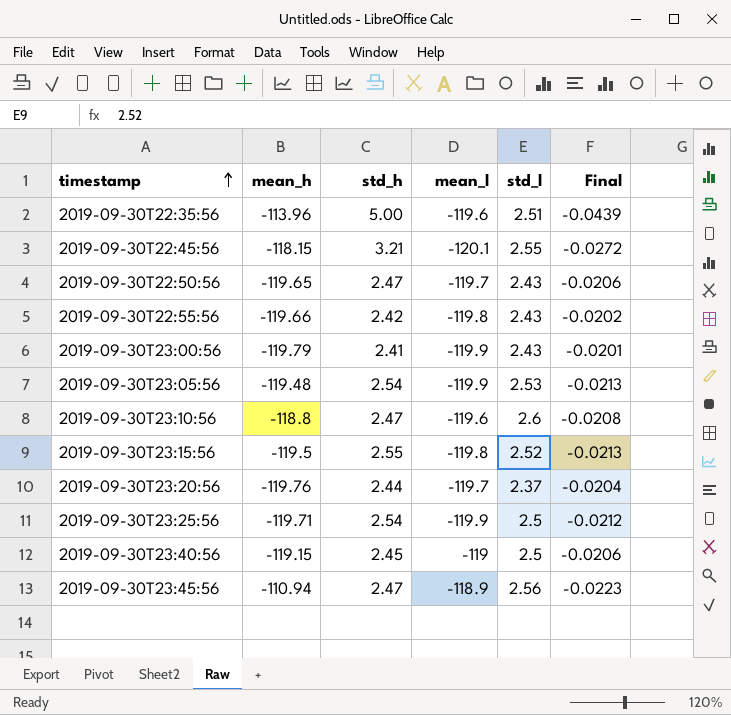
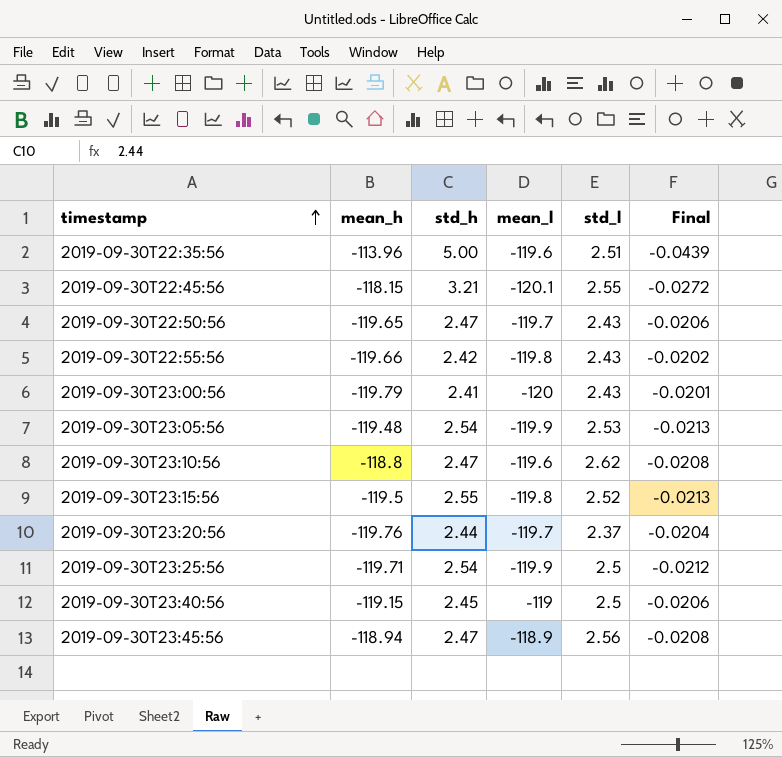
2019-09-30T23:00:56 | mean_l: -119.9 -> -120
2019-09-30T23:10:56 | std_l: 2.6 -> 2.62
2019-09-30T23:45:56 | mean_h: -110.94 -> -118.94
2019-09-30T23:45:56 | Final: -0.0223 -> -0.0208

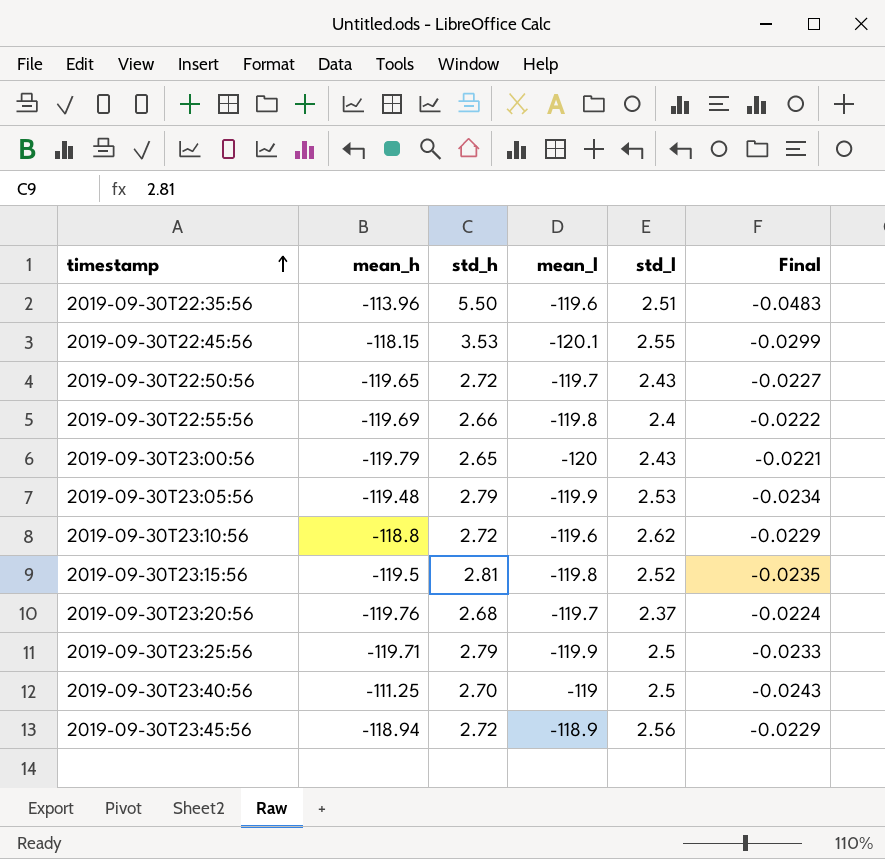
2019-09-30T22:35:56 | std_h: 5.00 -> 5.50
2019-09-30T22:35:56 | Final: -0.0439 -> -0.0483
2019-09-30T22:45:56 | std_h: 3.21 -> 3.53
2019-09-30T22:45:56 | Final: -0.0272 -> -0.0299
2019-09-30T22:50:56 | std_h: 2.47 -> 2.72
2019-09-30T22:50:56 | Final: -0.0206 -> -0.0227
2019-09-30T22:55:56 | mean_h: -119.66 -> -119.69
2019-09-30T22:55:56 | std_h: 2.42 -> 2.66
2019-09-30T22:55:56 | std_l: 2.43 -> 2.4
2019-09-30T22:55:56 | Final: -0.0202 -> -0.0222
2019-09-30T23:00:56 | std_h: 2.41 -> 2.65
2019-09-30T23:00:56 | Final: -0.0201 -> -0.0221
2019-09-30T23:05:56 | std_h: 2.54 -> 2.79
2019-09-30T23:05:56 | Final: -0.0213 -> -0.0234
2019-09-30T23:10:56 | std_h: 2.47 -> 2.72
2019-09-30T23:10:56 | Final: -0.0208 -> -0.0229
2019-09-30T23:15:56 | std_h: 2.55 -> 2.81
2019-09-30T23:15:56 | Final: -0.0213 -> -0.0235
2019-09-30T23:20:56 | std_h: 2.44 -> 2.68
2019-09-30T23:20:56 | Final: -0.0204 -> -0.0224
2019-09-30T23:25:56 | std_h: 2.54 -> 2.79
2019-09-30T23:25:56 | Final: -0.0212 -> -0.0233
2019-09-30T23:40:56 | mean_h: -119.15 -> -111.25
2019-09-30T23:40:56 | std_h: 2.45 -> 2.70
2019-09-30T23:40:56 | Final: -0.0206 -> -0.0243
2019-09-30T23:45:56 | std_h: 2.47 -> 2.72
2019-09-30T23:45:56 | Final: -0.0208 -> -0.0229

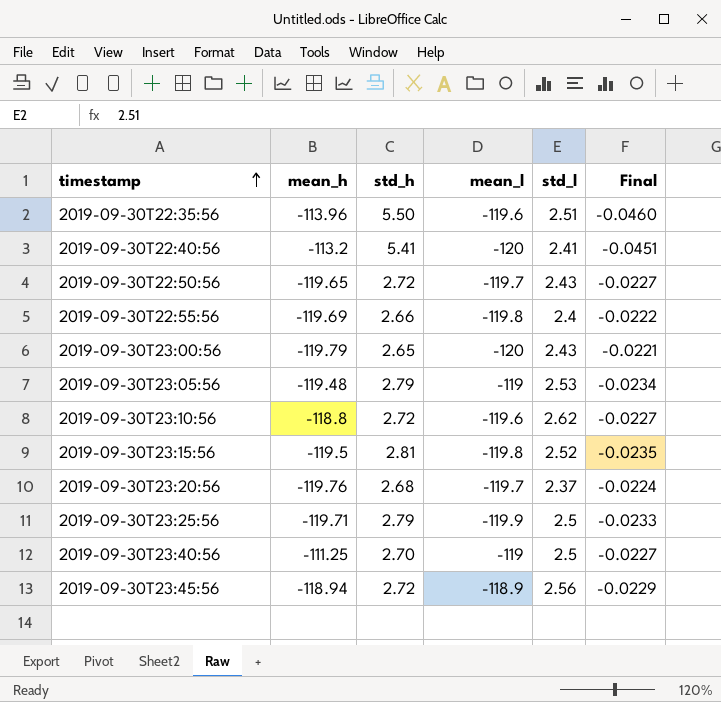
column Final | formula: [std_h] / [mean_h] -> [std_h] / [mean_l]
row 2019-09-30T22:45:56: -118.15 | 3.53 | -120.1 | 2.55 | -0.0299 -> none
row 2019-09-30T22:40:56: none -> -113.2 | 5.41 | -120 | 2.41 | -0.0451
2019-09-30T23:05:56 | mean_l: -119.9 -> -119

